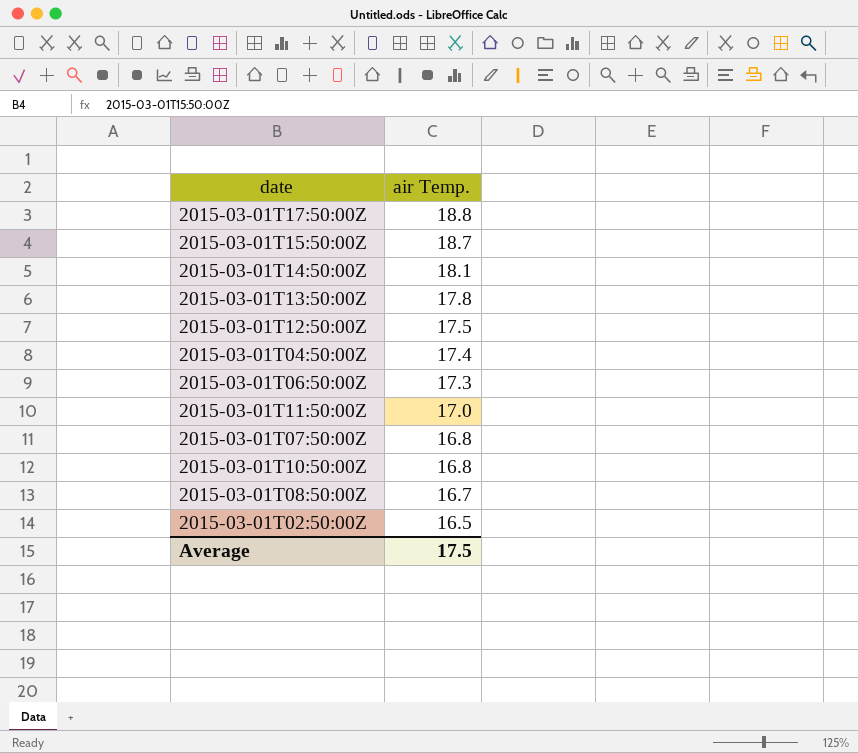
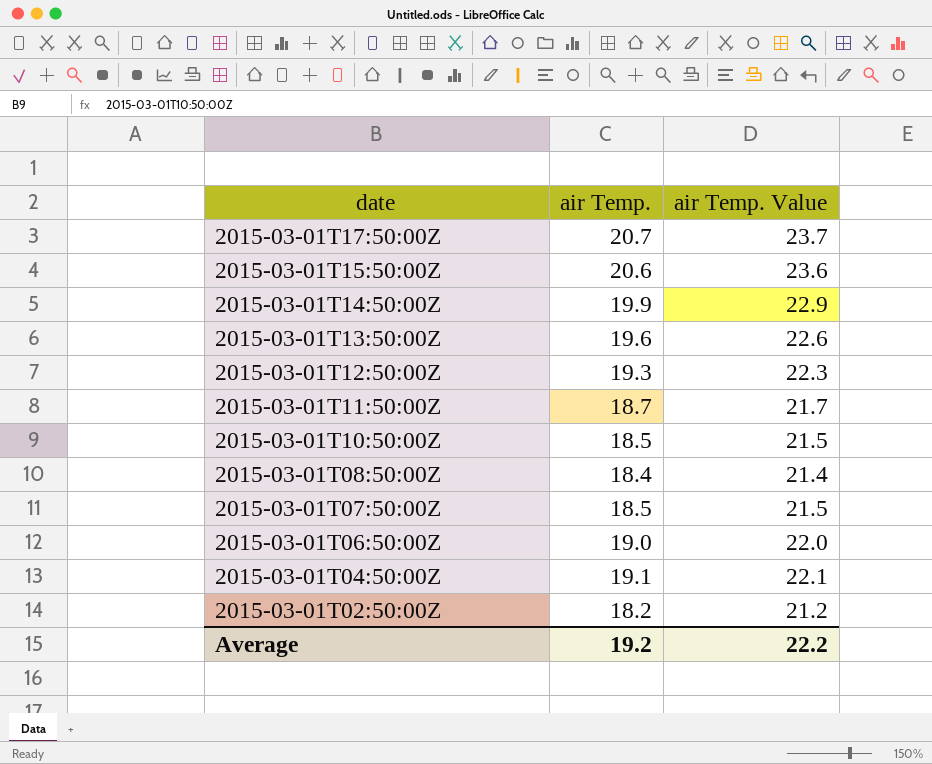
row order: air Temp. descending -> date descending
column air Temp. Value | formula: none -> [air Temp.] + 3
2015-03-01T17:50:00Z | air Temp.: 18.8 -> 20.7
2015-03-01T15:50:00Z | air Temp.: 18.7 -> 20.6
2015-03-01T14:50:00Z | air Temp.: 18.1 -> 19.9
2015-03-01T13:50:00Z | air Temp.: 17.8 -> 19.6
2015-03-01T12:50:00Z | air Temp.: 17.5 -> 19.3
2015-03-01T11:50:00Z | air Temp.: 17.0 -> 18.7
2015-03-01T10:50:00Z | air Temp.: 16.8 -> 18.5
2015-03-01T08:50:00Z | air Temp.: 16.7 -> 18.4
2015-03-01T07:50:00Z | air Temp.: 16.8 -> 18.5
2015-03-01T06:50:00Z | air Temp.: 17.3 -> 19.0
2015-03-01T04:50:00Z | air Temp.: 17.4 -> 19.1
2015-03-01T02:50:00Z | air Temp.: 16.5 -> 18.2
Average | air Temp.: 17.5 -> 19.2

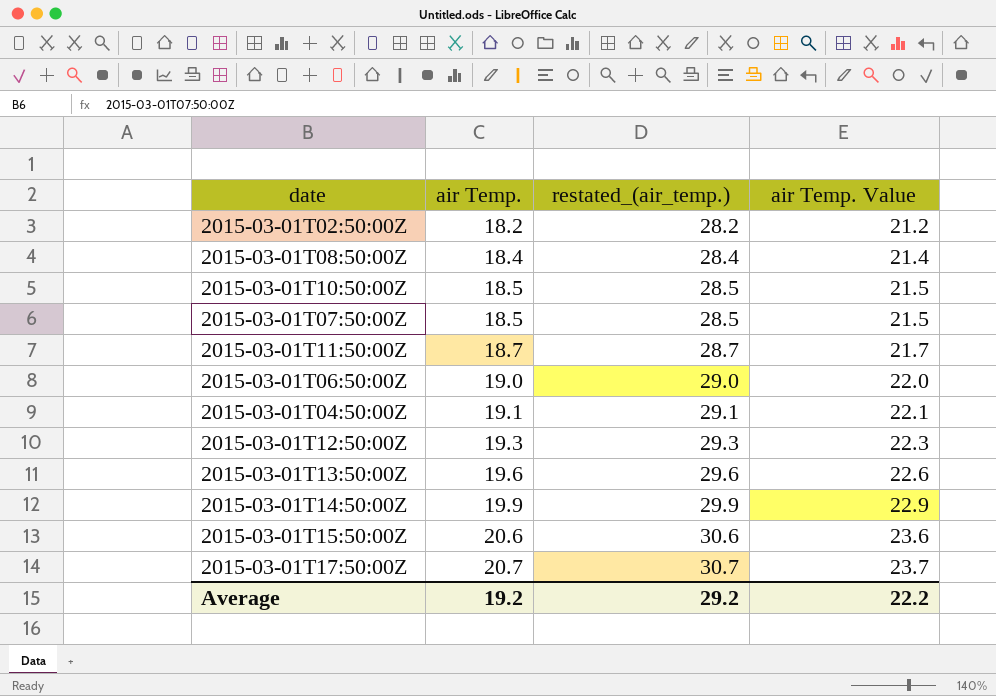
row order: date descending -> air Temp. ascending
column restated_(air_temp.) | formula: none -> [air Temp.] + 10

